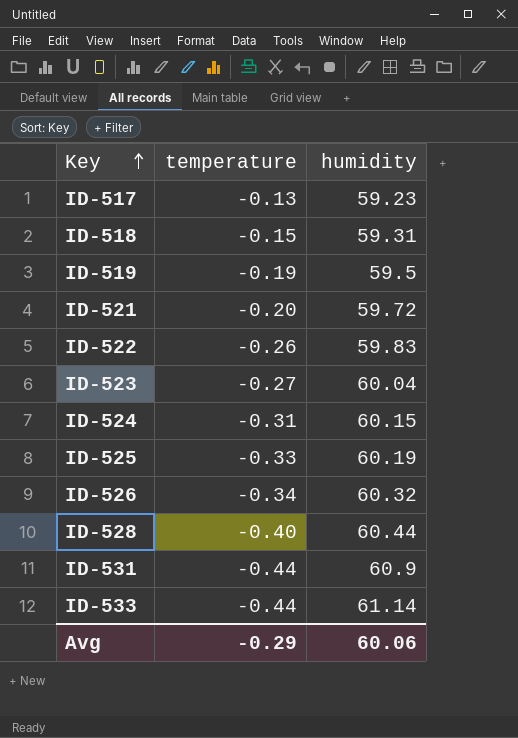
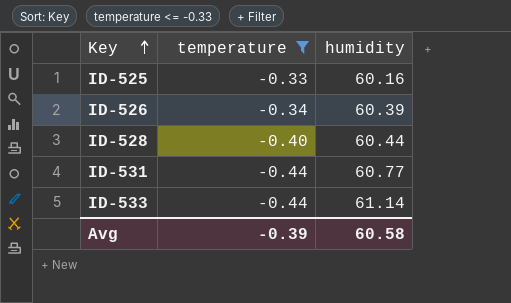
filter: none -> temperature <= -0.33
ID-525 | humidity: 60.19 -> 60.16
ID-526 | humidity: 60.32 -> 60.39
ID-531 | humidity: 60.9 -> 60.77
Avg | temperature: -0.29 -> -0.39
Avg | humidity: 60.06 -> 60.58

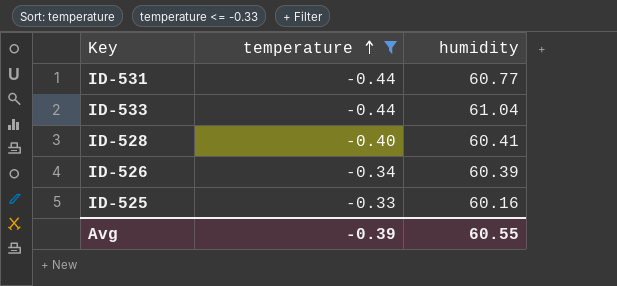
row order: Key ascending -> temperature ascending
ID-533 | humidity: 61.14 -> 61.04
ID-528 | humidity: 60.44 -> 60.41
Avg | humidity: 60.58 -> 60.55

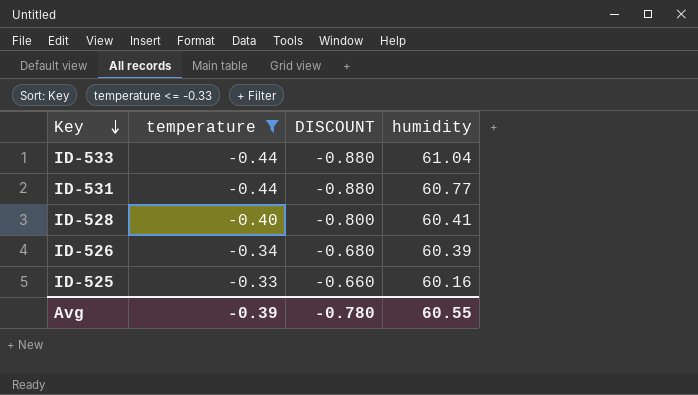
row order: temperature ascending -> Key descending
column DISCOUNT | formula: none -> [temperature] * 2

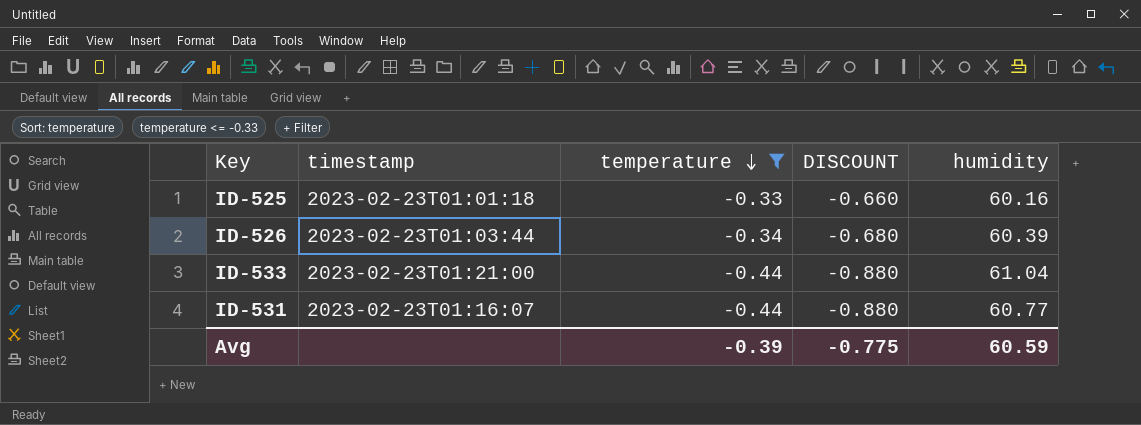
row order: Key descending -> temperature descending
column timestamp | position: none -> 2
row ID-528: -0.40 | -0.800 | 60.41 -> none
Avg | DISCOUNT: -0.780 -> -0.775
Avg | humidity: 60.55 -> 60.59

